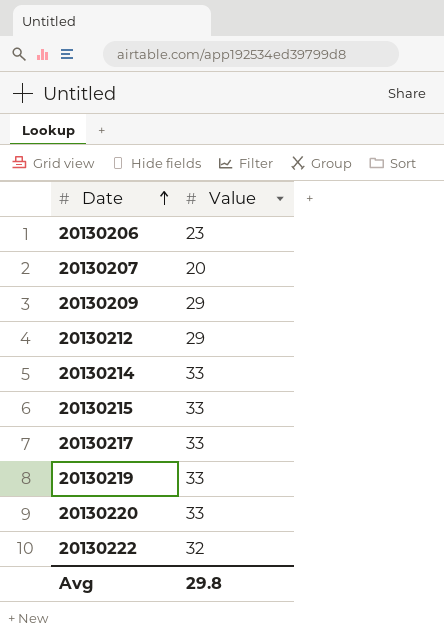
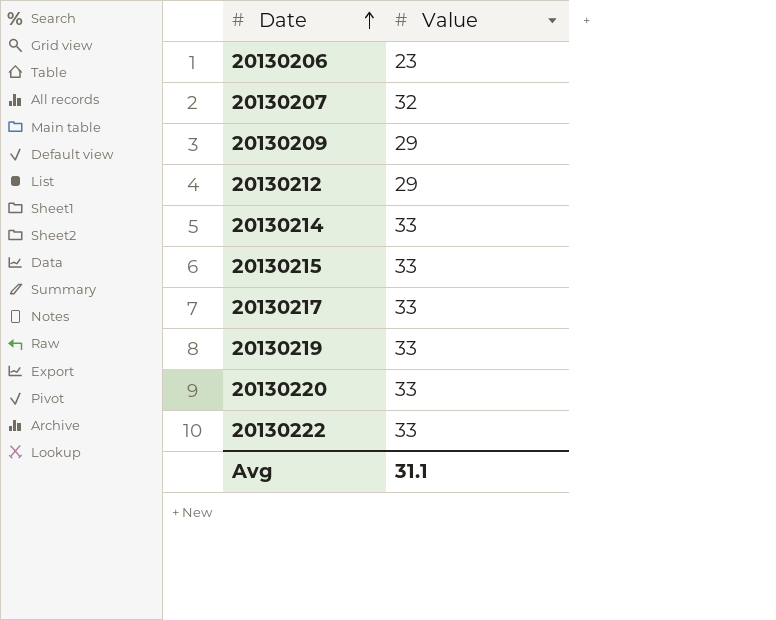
20130207 | Value: 20 -> 32
20130222 | Value: 32 -> 33
Avg | Value: 29.8 -> 31.1

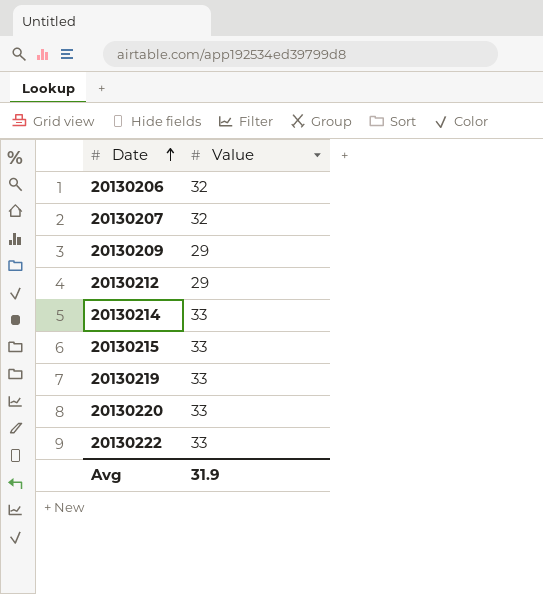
row 20130217: 33 -> none
20130206 | Value: 23 -> 32
Avg | Value: 31.1 -> 31.9

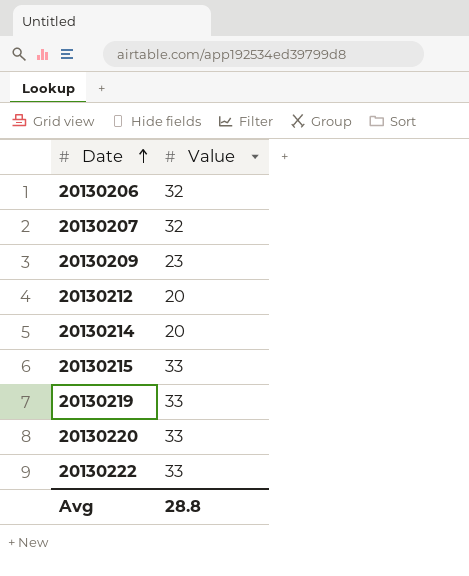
20130209 | Value: 29 -> 23
20130212 | Value: 29 -> 20
20130214 | Value: 33 -> 20
Avg | Value: 31.9 -> 28.8

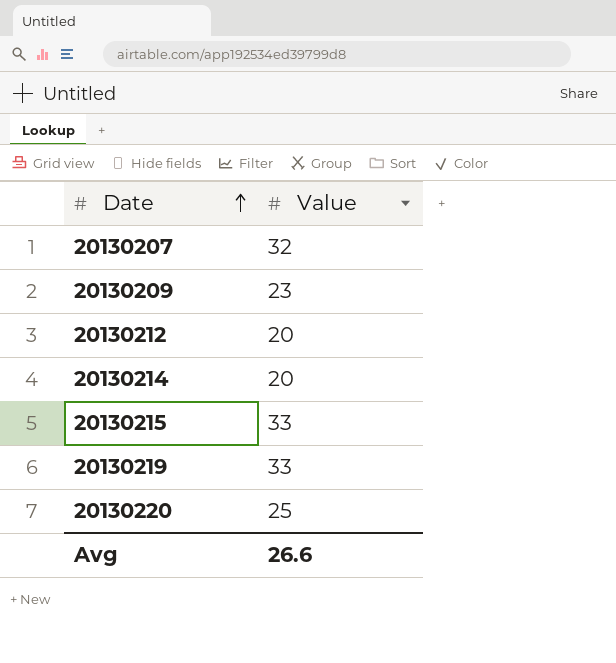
row 20130206: 32 -> none
row 20130222: 33 -> none
20130220 | Value: 33 -> 25
Avg | Value: 28.8 -> 26.6

